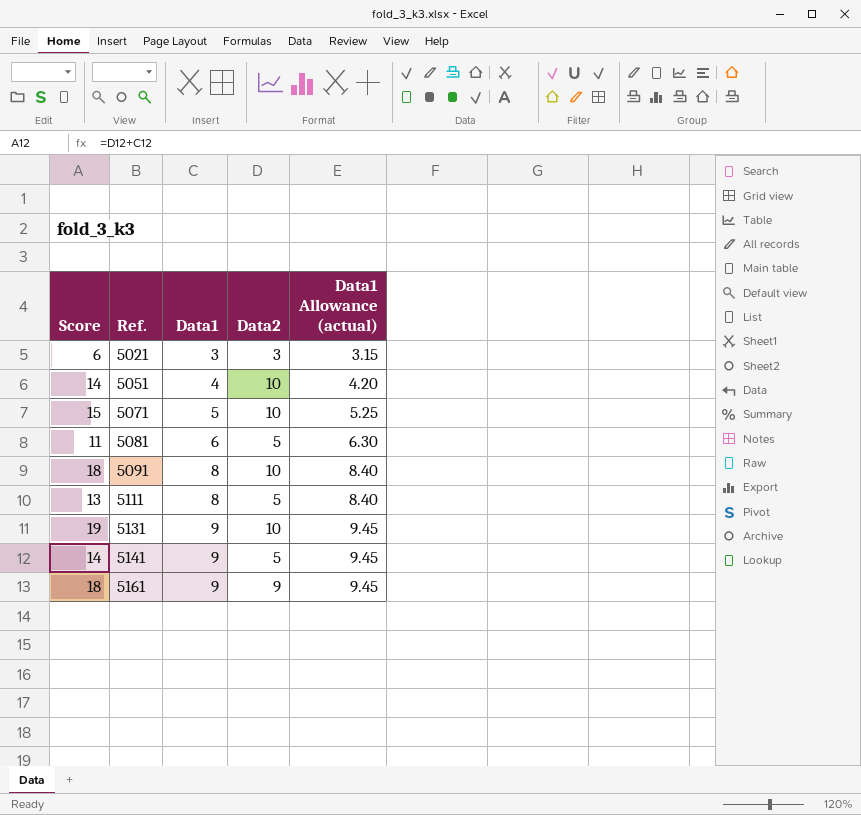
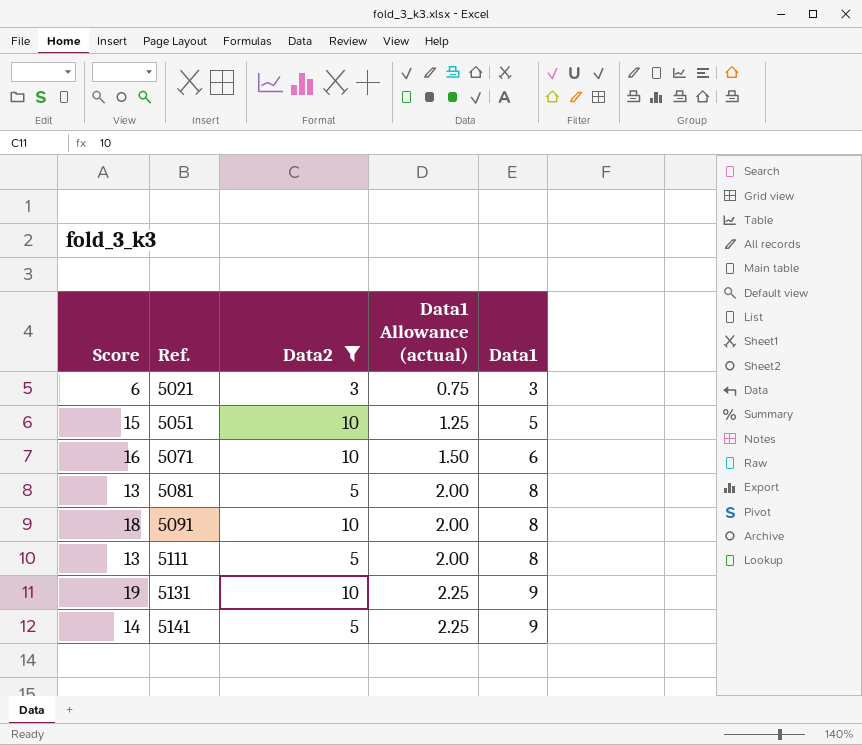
filter: none -> Data2 != 9
column Data1 Allowance (actual) | formula: [Data1] * 1.05 -> [Data1] * 0.25
column Data1 | position: 3 -> 5
5051 | Score: 14 -> 15
5051 | Data1: 4 -> 5
5071 | Score: 15 -> 16
5071 | Data1: 5 -> 6
5081 | Score: 11 -> 13
5081 | Data1: 6 -> 8

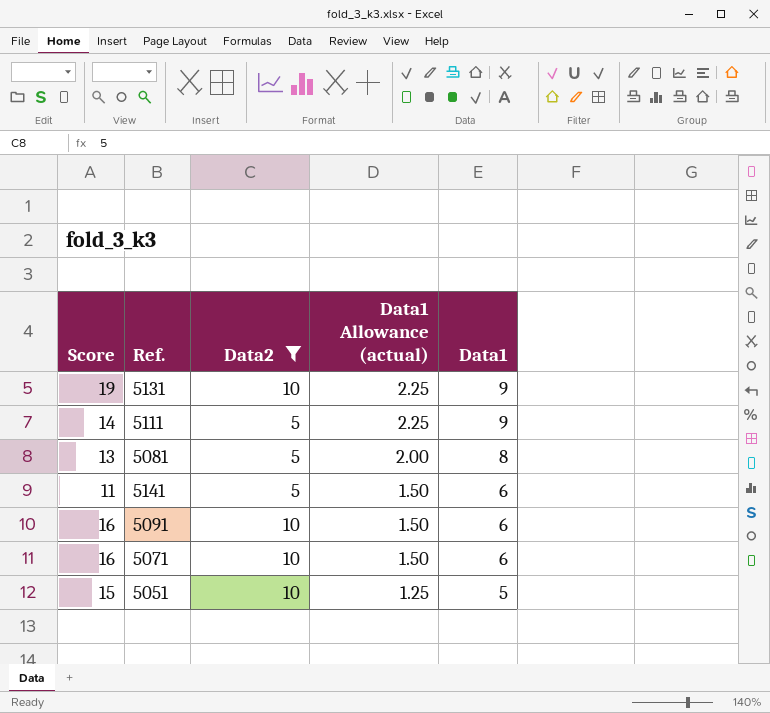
row order: Ref. ascending -> Data1 Allowance (actual) descending
row 5021: 6 | 3 | 0.75 | 3 -> none
5111 | Score: 13 -> 14
5111 | Data1 Allowance (actual): 2.00 -> 2.25
5111 | Data1: 8 -> 9
5141 | Score: 14 -> 11
5141 | Data1 Allowance (actual): 2.25 -> 1.50
5141 | Data1: 9 -> 6
5091 | Score: 18 -> 16
5091 | Data1 Allowance (actual): 2.00 -> 1.50
5091 | Data1: 8 -> 6

